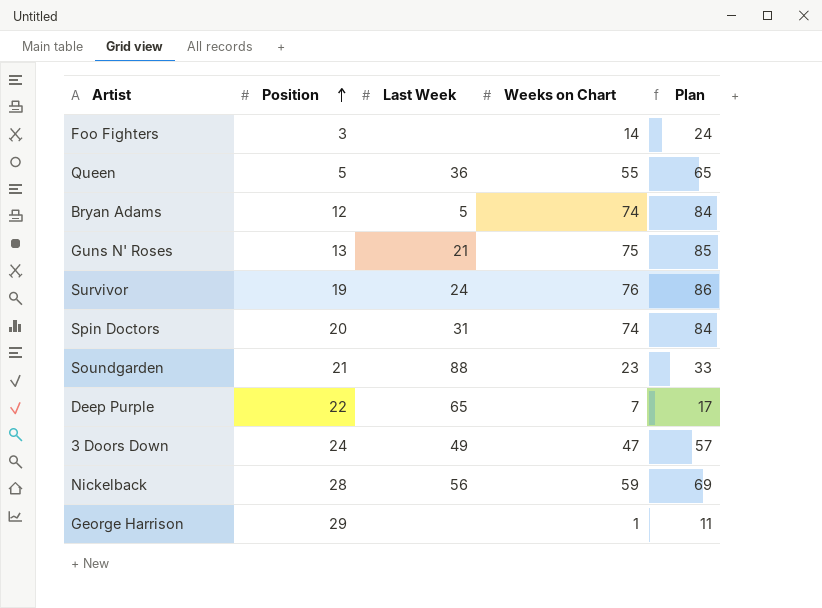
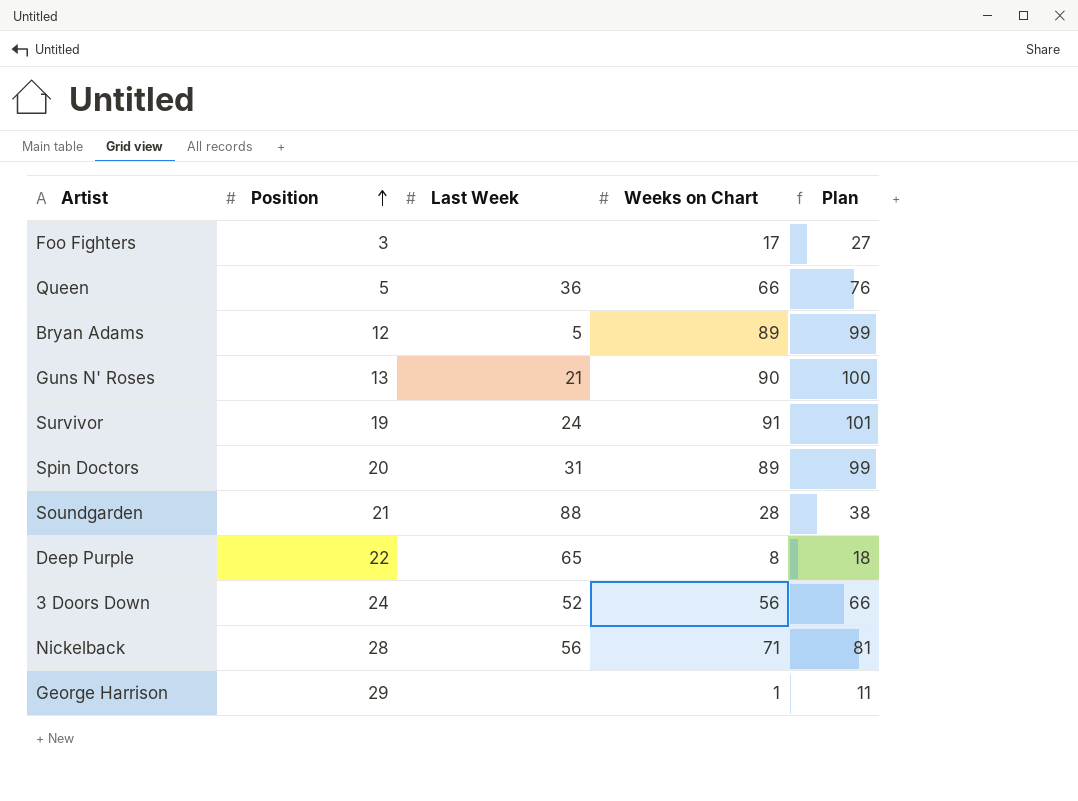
Foo Fighters | Weeks on Chart: 14 -> 17
Foo Fighters | Plan: 24 -> 27
Queen | Weeks on Chart: 55 -> 66
Queen | Plan: 65 -> 76
Bryan Adams | Weeks on Chart: 74 -> 89
Bryan Adams | Plan: 84 -> 99
Guns N' Roses | Weeks on Chart: 75 -> 90
Guns N' Roses | Plan: 85 -> 100
Survivor | Weeks on Chart: 76 -> 91
Survivor | Plan: 86 -> 101
Spin Doctors | Weeks on Chart: 74 -> 89
Spin Doctors | Plan: 84 -> 99
Soundgarden | Weeks on Chart: 23 -> 28
Soundgarden | Plan: 33 -> 38
Deep Purple | Weeks on Chart: 7 -> 8
Deep Purple | Plan: 17 -> 18
3 Doors Down | Last Week: 49 -> 52
3 Doors Down | Weeks on Chart: 47 -> 56
3 Doors Down | Plan: 57 -> 66
Nickelback | Weeks on Chart: 59 -> 71
Nickelback | Plan: 69 -> 81

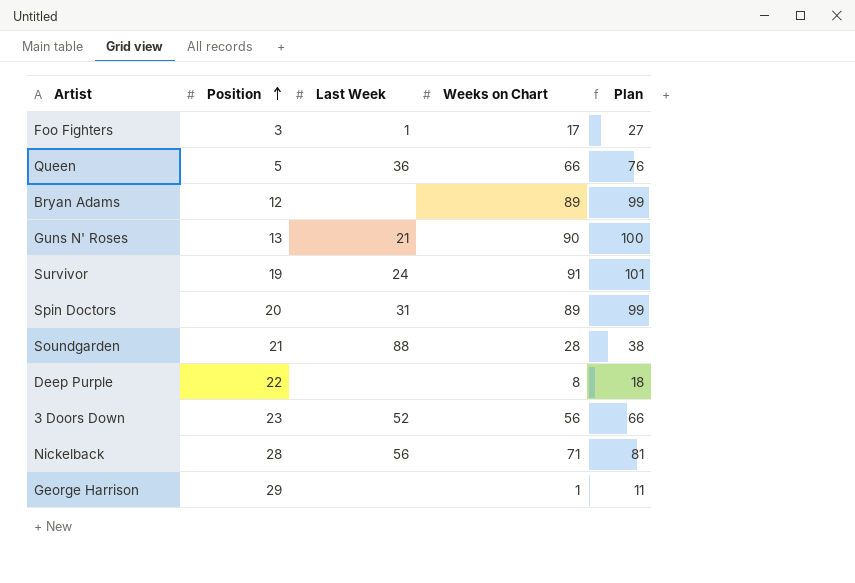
Foo Fighters | Last Week: none -> 1
Bryan Adams | Last Week: 5 -> none
Deep Purple | Last Week: 65 -> none
3 Doors Down | Position: 24 -> 23

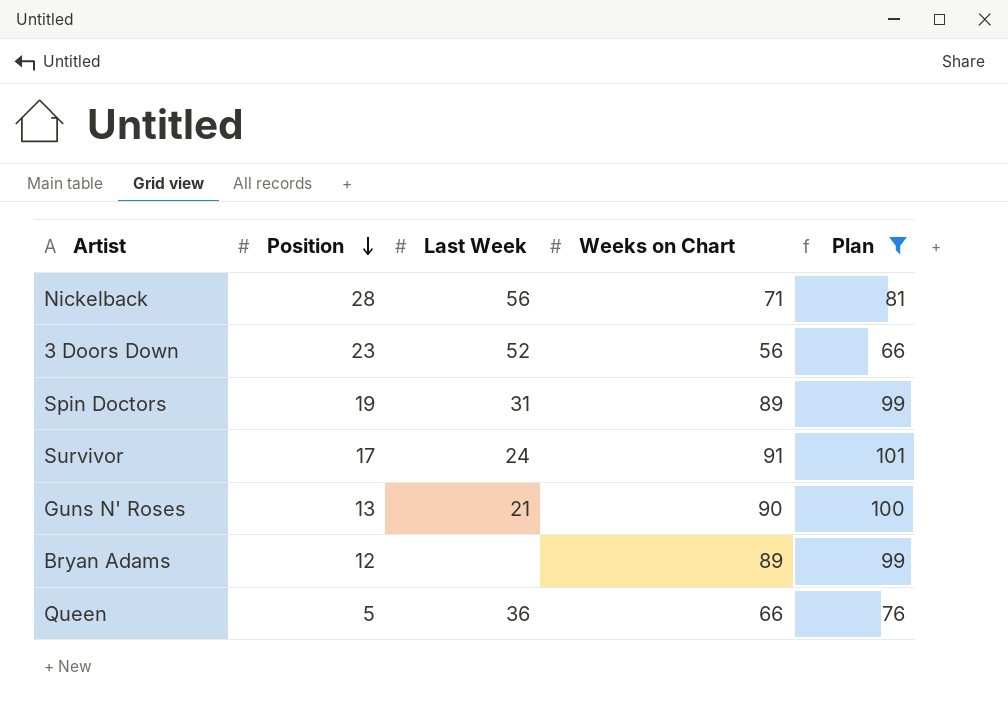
filter: none -> Plan >= 66
row order: Position ascending -> Position descending
Spin Doctors | Position: 20 -> 19
Survivor | Position: 19 -> 17

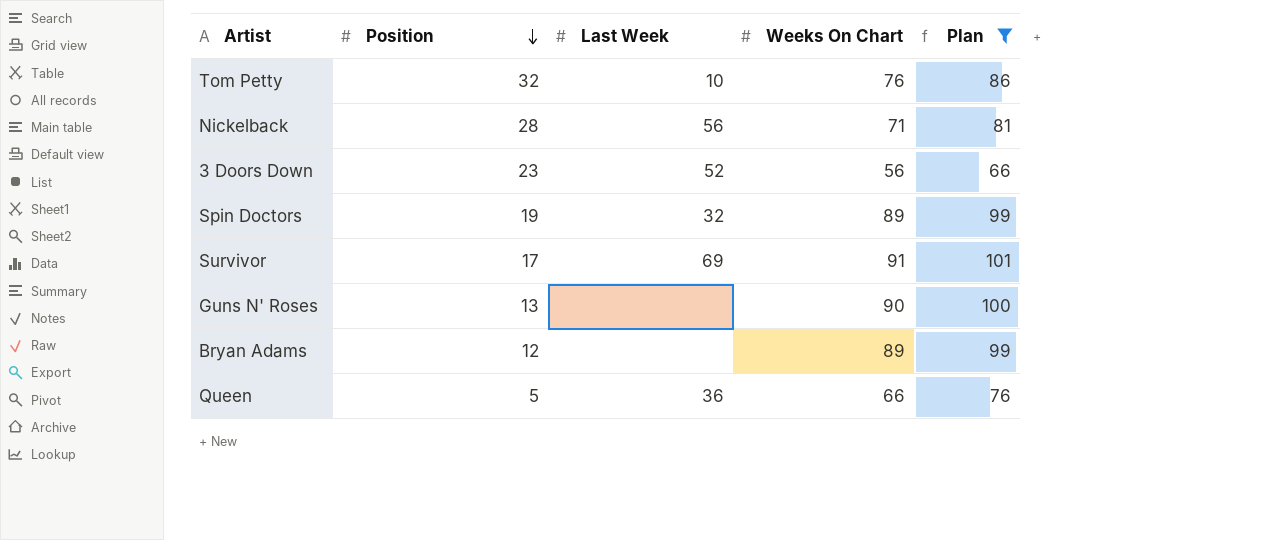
column name: Weeks on Chart -> Weeks On Chart
row Tom Petty: none -> 32 | 10 | 76 | 86
Spin Doctors | Last Week: 31 -> 32
Survivor | Last Week: 24 -> 69
Guns N' Roses | Last Week: 21 -> none

